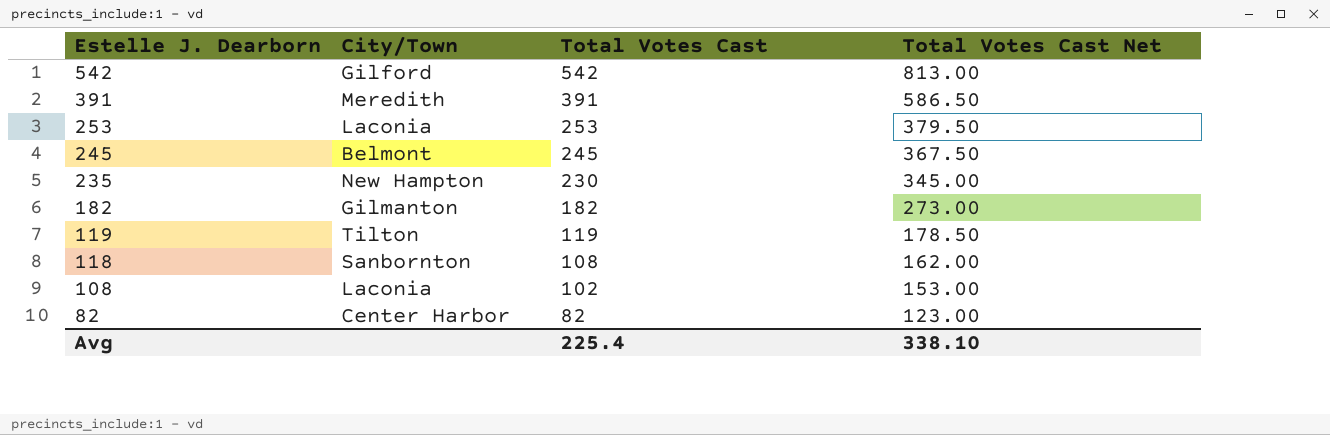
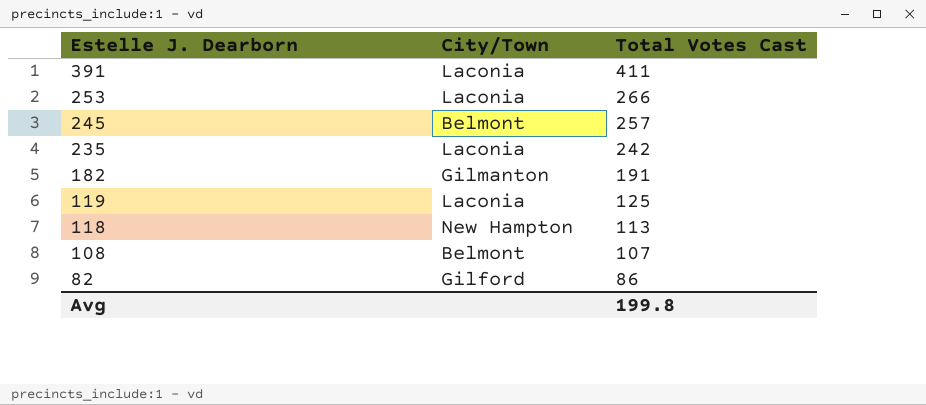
column Total Votes Cast Net | formula: [Total Votes Cast] * 1.5 -> none
row 542: Gilford | 542 | 813.00 -> none
391 | City/Town: Meredith -> Laconia
391 | Total Votes Cast: 391 -> 411
253 | Total Votes Cast: 253 -> 266
245 | Total Votes Cast: 245 -> 257
235 | City/Town: New Hampton -> Laconia
235 | Total Votes Cast: 230 -> 242
182 | Total Votes Cast: 182 -> 191
119 | City/Town: Tilton -> Laconia
119 | Total Votes Cast: 119 -> 125
118 | City/Town: Sanbornton -> New Hampton
118 | Total Votes Cast: 108 -> 113
108 | City/Town: Laconia -> Belmont
108 | Total Votes Cast: 102 -> 107
82 | City/Town: Center Harbor -> Gilford
82 | Total Votes Cast: 82 -> 86
Avg | Total Votes Cast: 225.4 -> 199.8

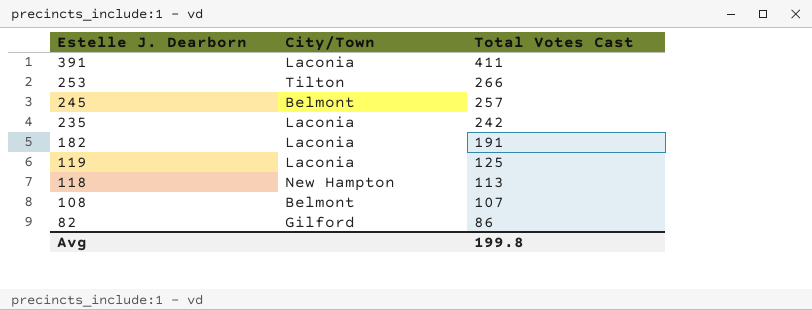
253 | City/Town: Laconia -> Tilton
182 | City/Town: Gilmanton -> Laconia

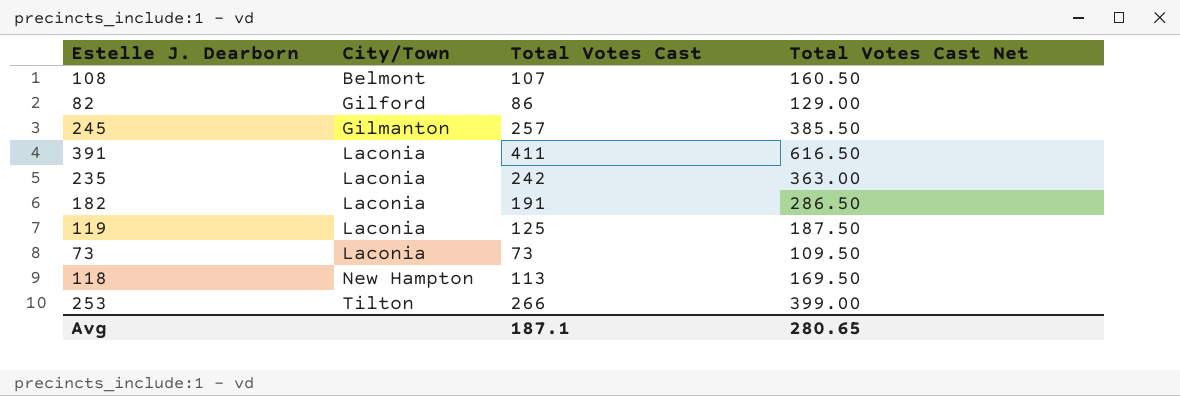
row order: Estelle J. Dearborn descending -> City/Town ascending
column Total Votes Cast Net | formula: none -> [Total Votes Cast] * 1.5
245 | City/Town: Belmont -> Gilmanton
row 73: none -> Laconia | 73 | 109.50
Avg | Total Votes Cast: 199.8 -> 187.1

